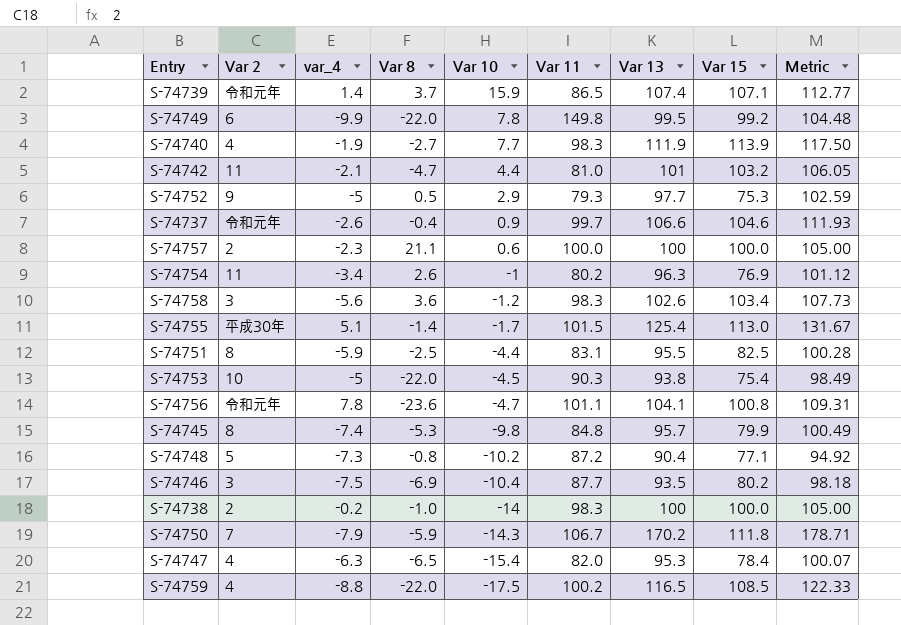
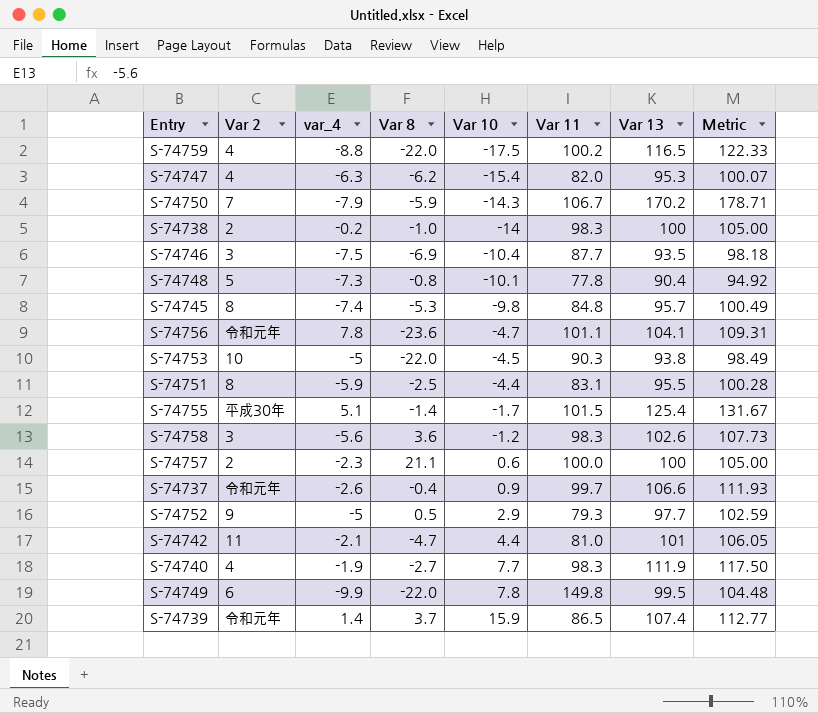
row order: Var 10 descending -> Var 10 ascending
column Var 15 | position: 8 -> none
row S-74754: 11 | -3.4 | 2.6 | -1 | 80.2 | 96.3 | 76.9 | 101.12 -> none
S-74747 | Var 8: -6.5 -> -6.2
S-74748 | Var 10: -10.2 -> -10.1
S-74748 | Var 11: 87.2 -> 77.8

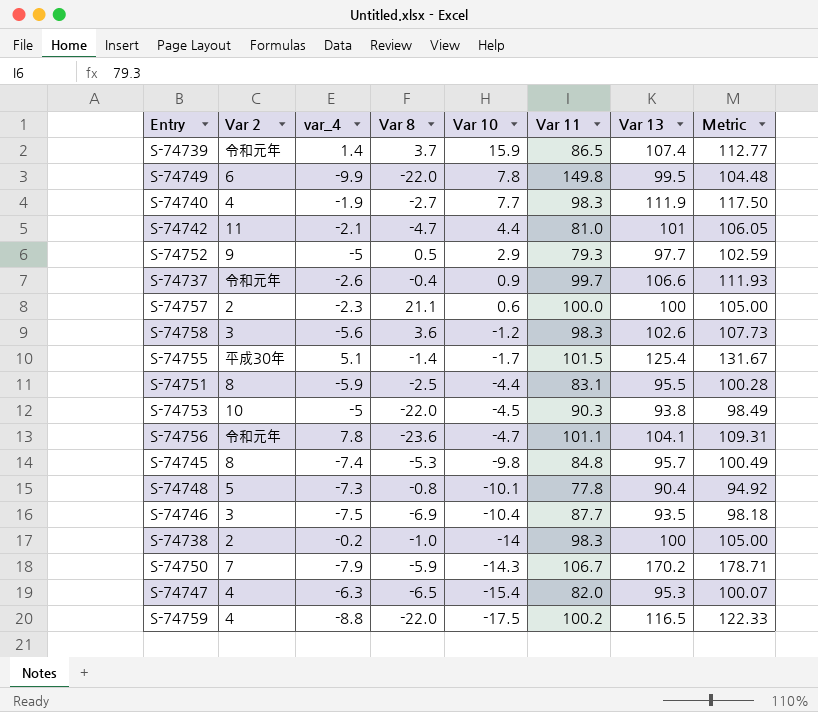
row order: Var 10 ascending -> Var 10 descending
S-74747 | Var 8: -6.2 -> -6.5

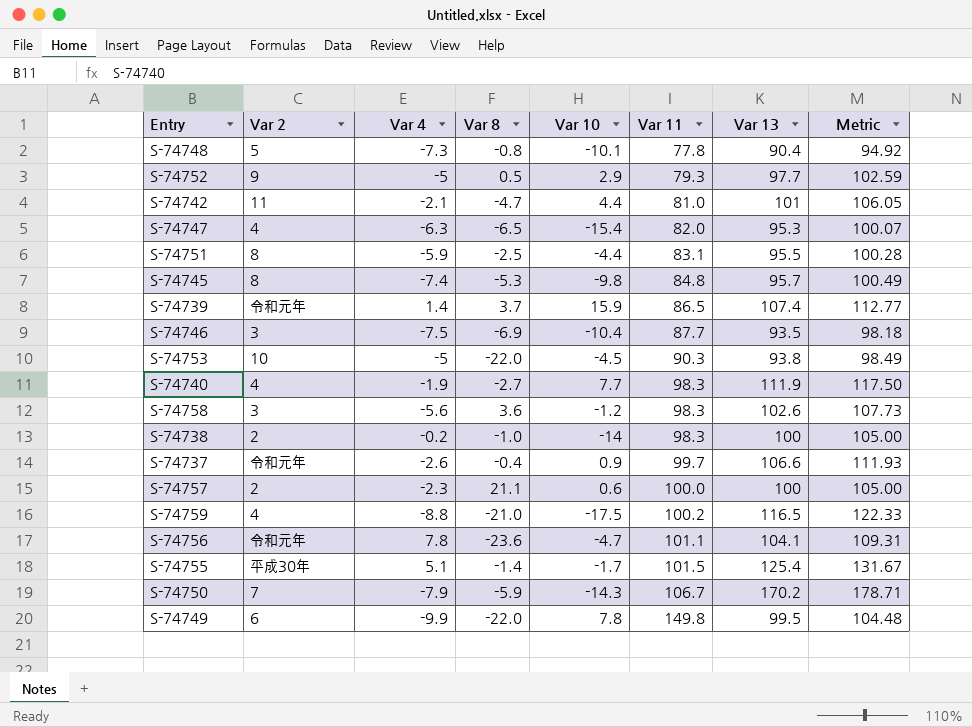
row order: Var 10 descending -> Var 11 ascending
column name: var_4 -> Var 4
S-74759 | Var 8: -22.0 -> -21.0

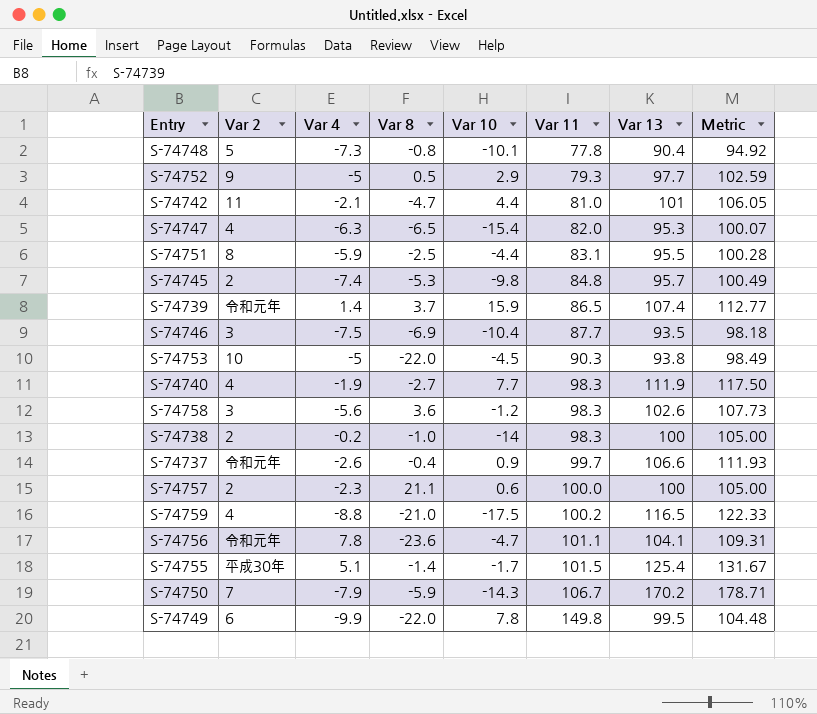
S-74745 | Var 2: 8 -> 2

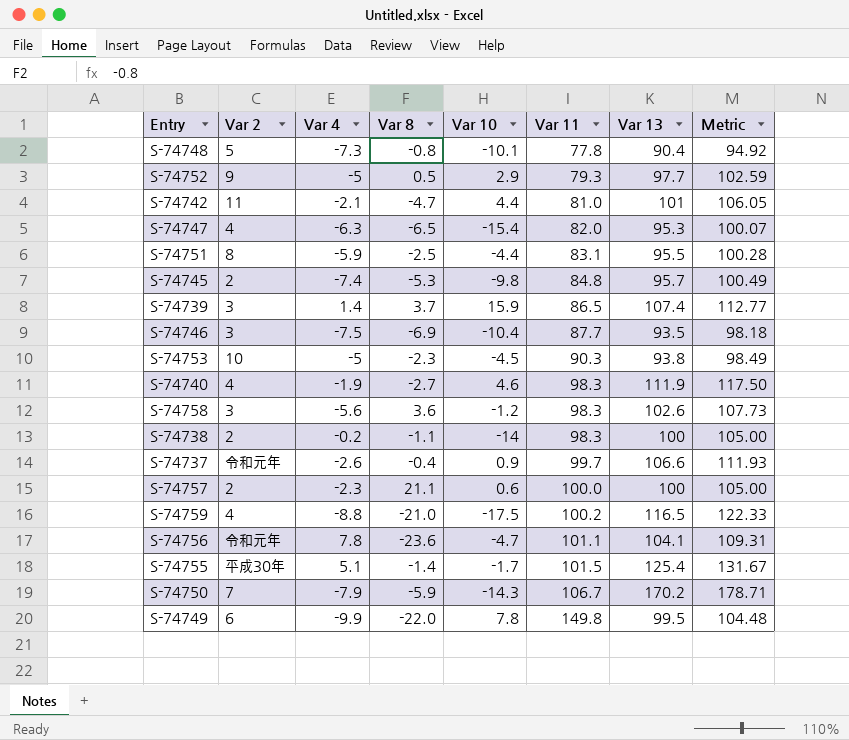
S-74739 | Var 2: 令和元年 -> 3
S-74753 | Var 8: -22.0 -> -2.3
S-74740 | Var 10: 7.7 -> 4.6
S-74738 | Var 8: -1.0 -> -1.1

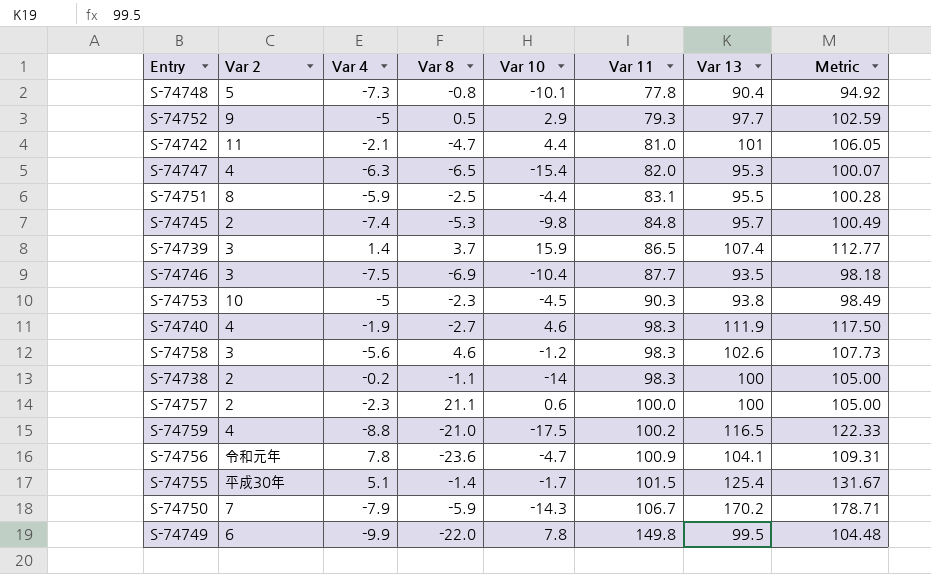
row S-74737: 令和元年 | -2.6 | -0.4 | 0.9 | 99.7 | 106.6 | 111.93 -> none
S-74758 | Var 8: 3.6 -> 4.6
S-74756 | Var 11: 101.1 -> 100.9

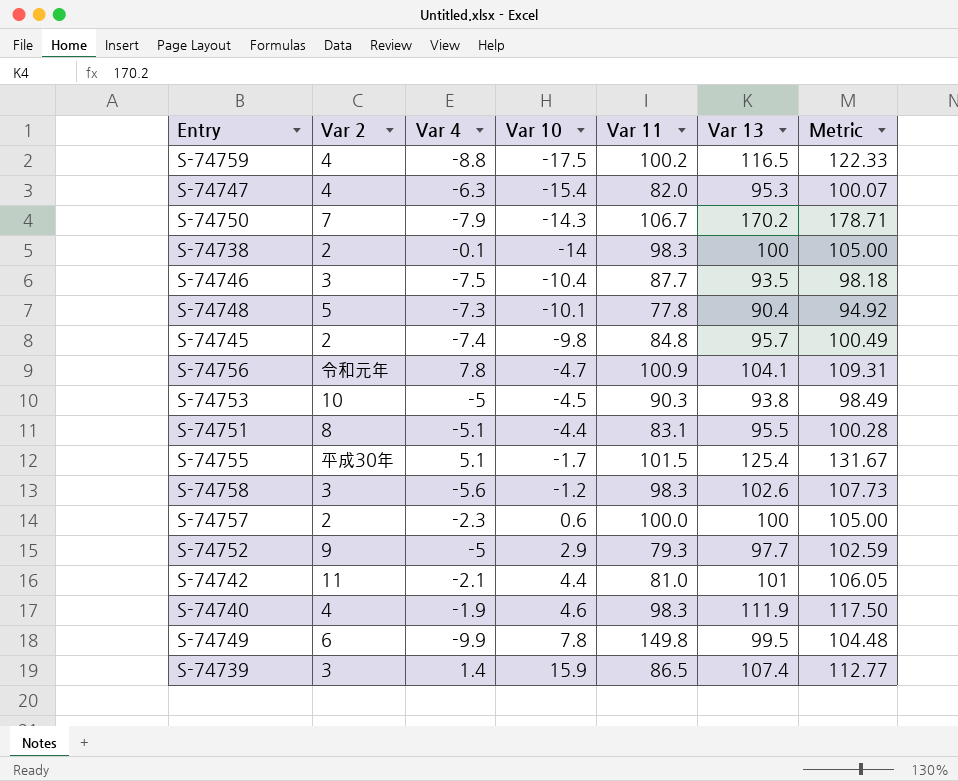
row order: Var 11 ascending -> Var 10 ascending
column Var 8 | position: 4 -> none
S-74738 | Var 4: -0.2 -> -0.1
S-74751 | Var 4: -5.9 -> -5.1

